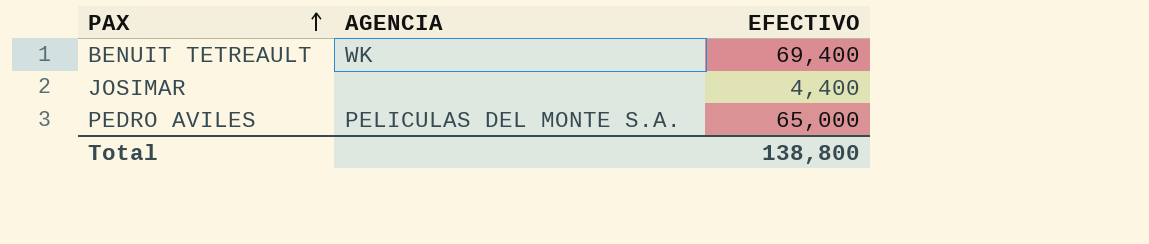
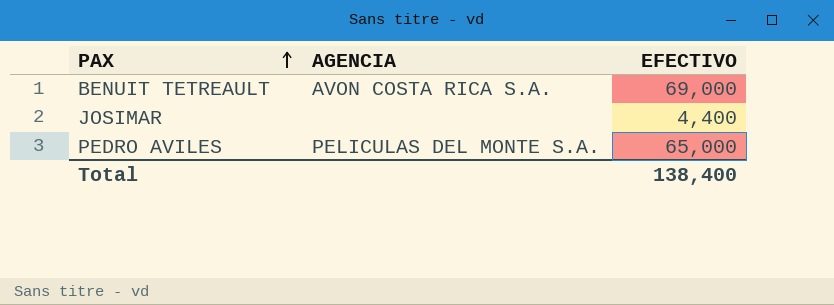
BENUIT TETREAULT | AGENCIA: WK -> AVON COSTA RICA S.A.
BENUIT TETREAULT | EFECTIVO: 69,400 -> 69,000
Total | EFECTIVO: 138,800 -> 138,400

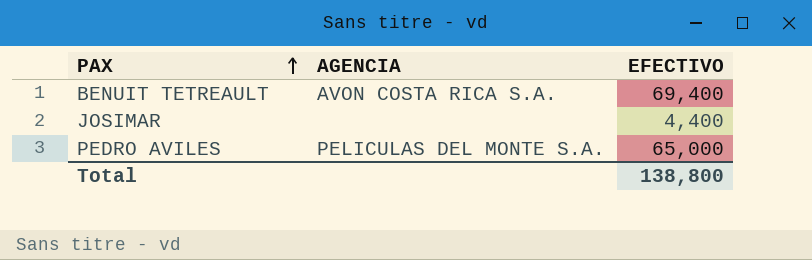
BENUIT TETREAULT | EFECTIVO: 69,000 -> 69,400
Total | EFECTIVO: 138,400 -> 138,800

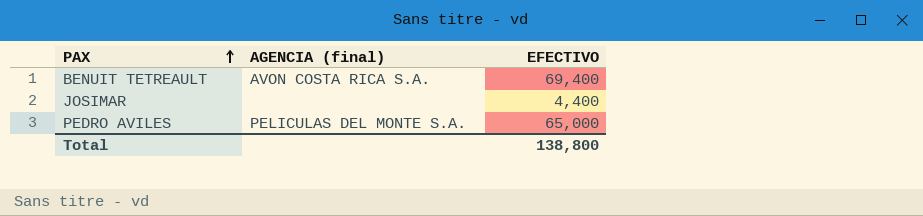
column name: AGENCIA -> AGENCIA (final)

